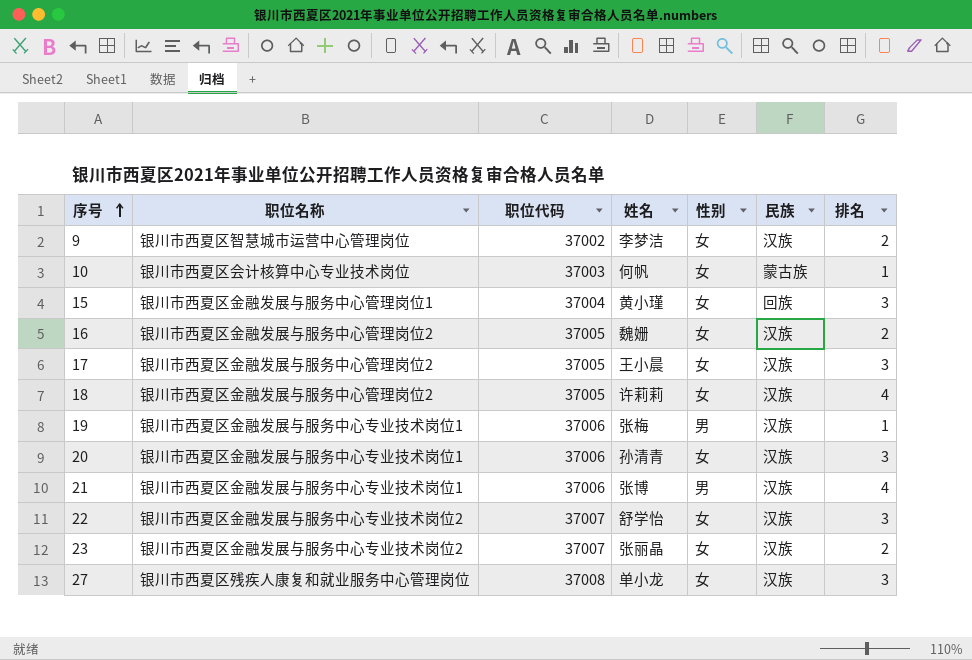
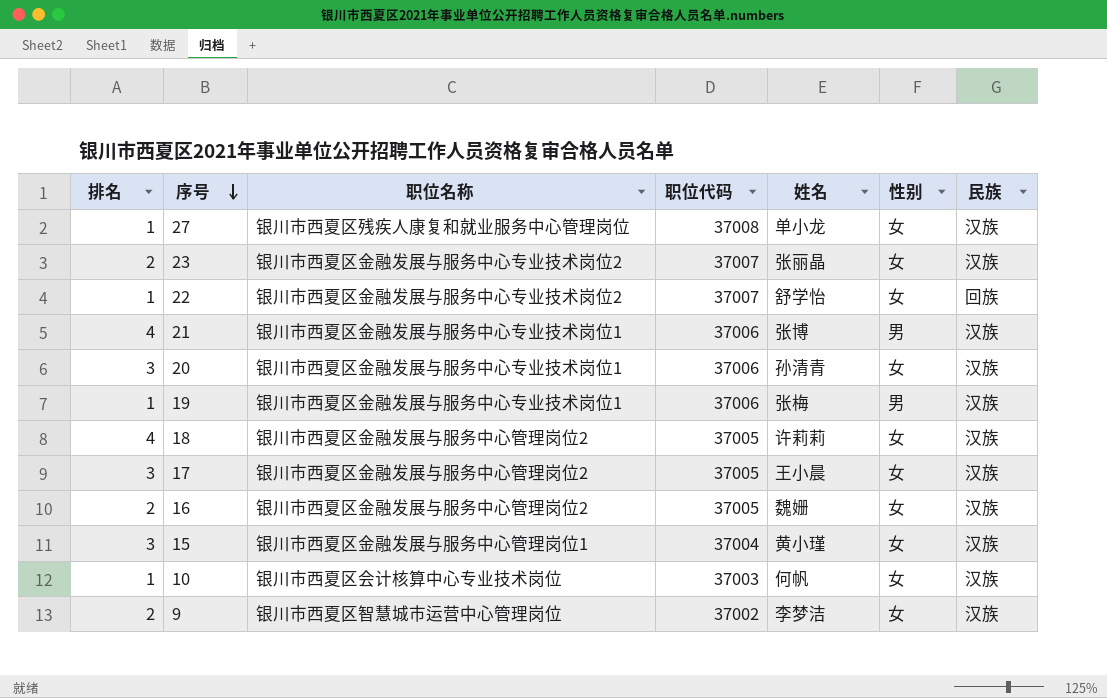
row order: 序号 ascending -> 序号 descending
column 排名 | position: 7 -> 1
27 | 排名: 3 -> 1
22 | 排名: 3 -> 1
22 | 民族: 汉族 -> 回族
15 | 民族: 回族 -> 汉族
10 | 民族: 蒙古族 -> 汉族

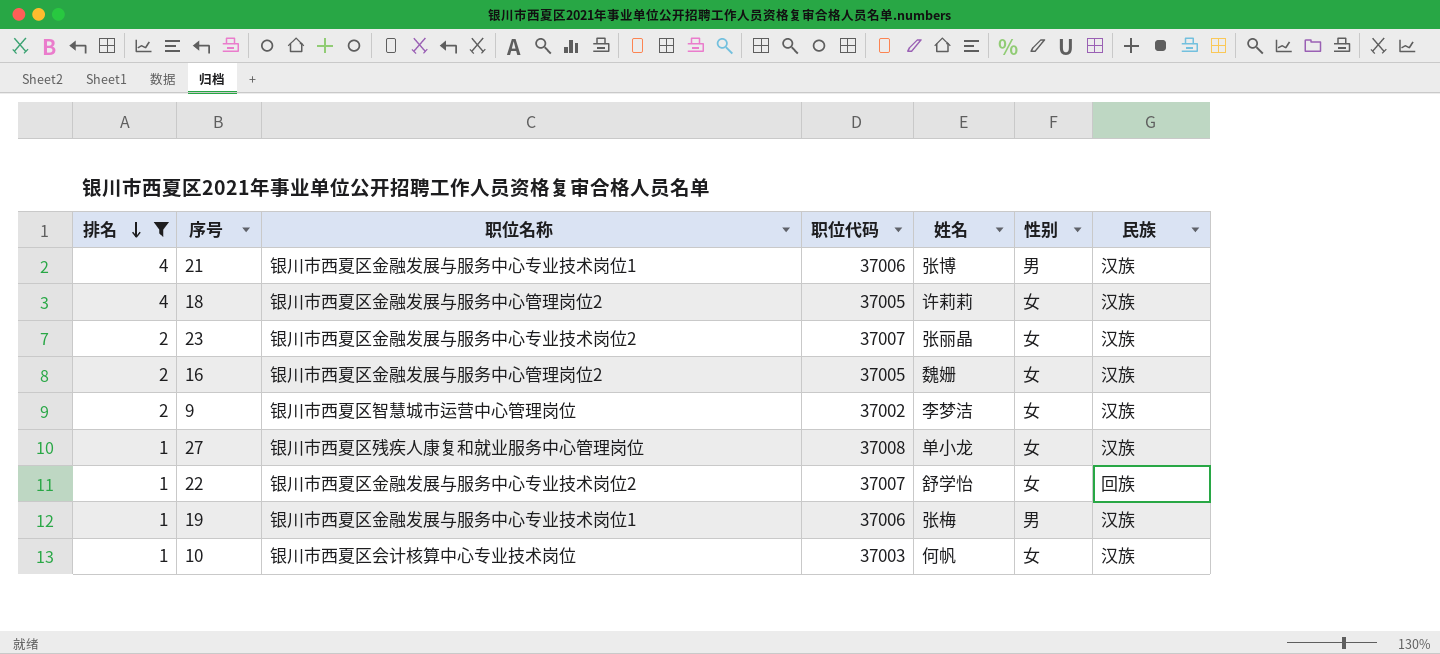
filter: none -> 排名 != 3
row order: 序号 descending -> 排名 descending

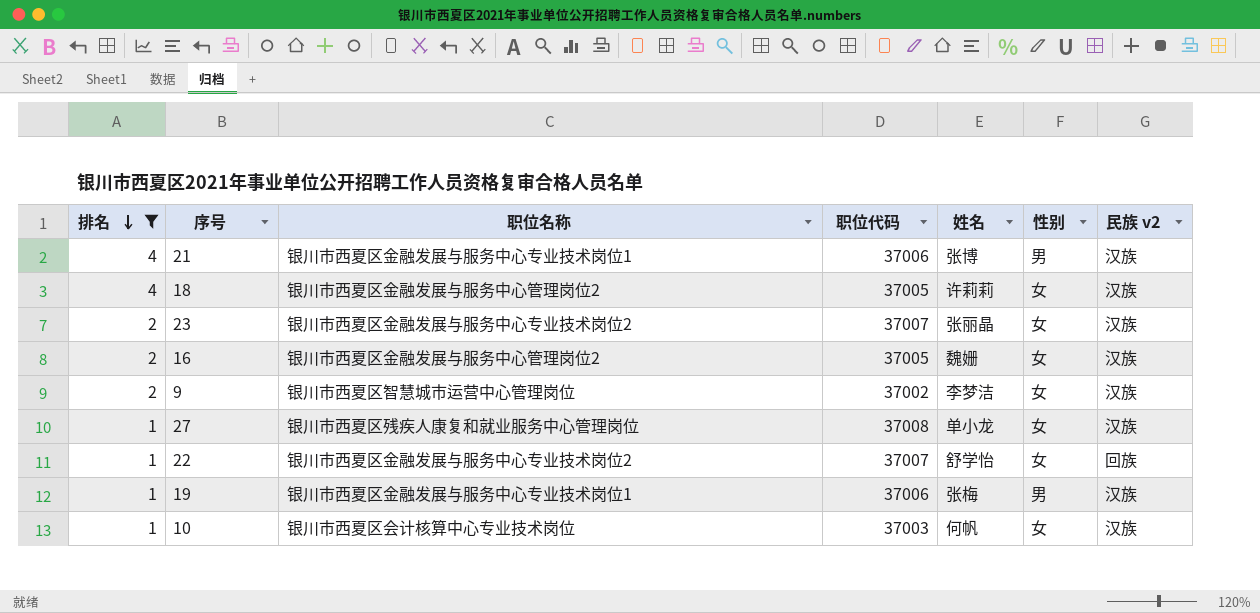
column name: 民族 -> 民族 v2

